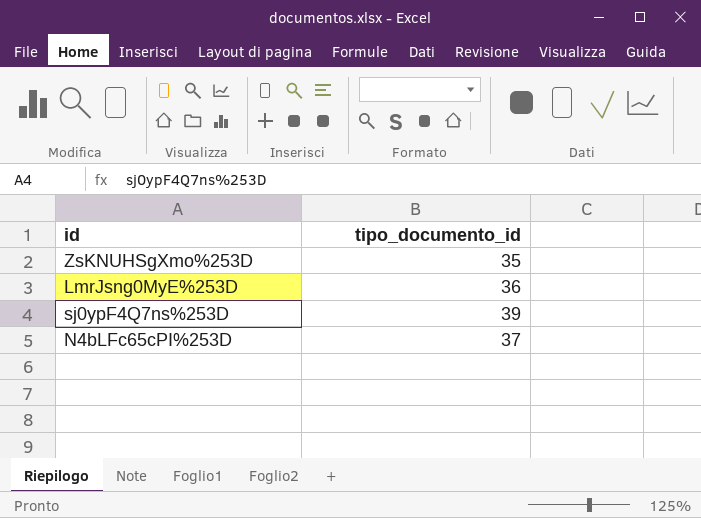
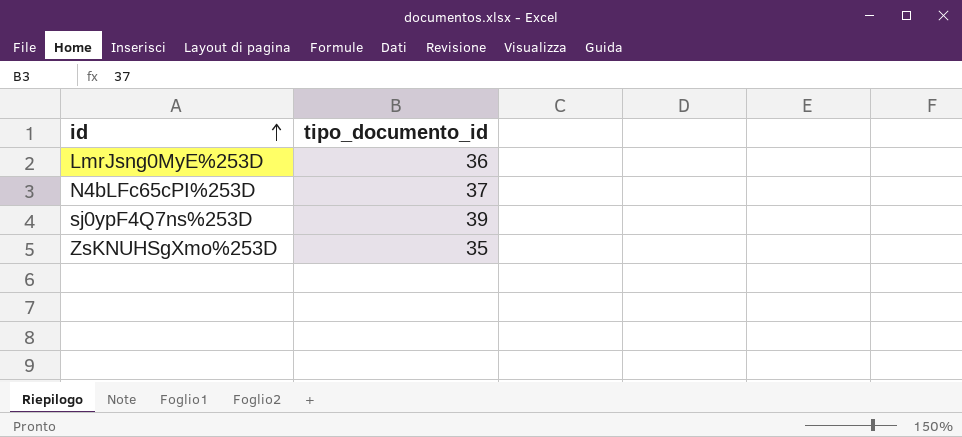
row order: none -> id ascending

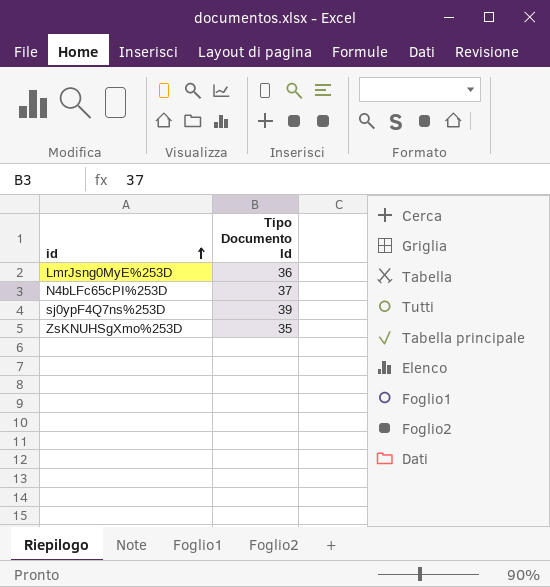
column name: tipo_documento_id -> Tipo Documento Id

